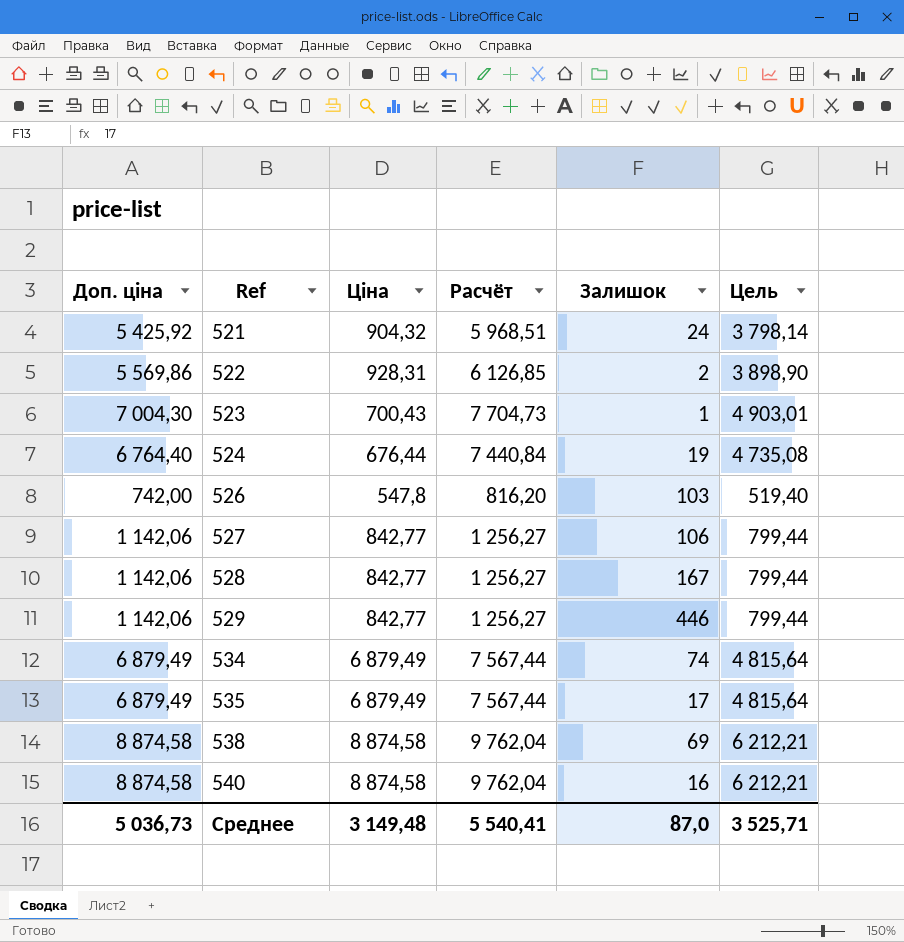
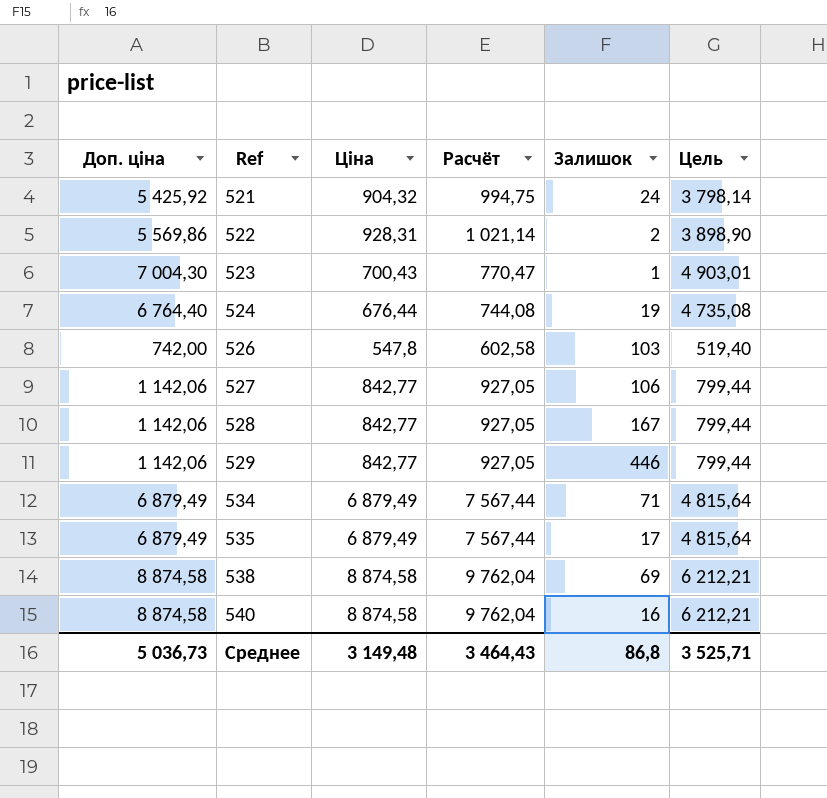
column Расчёт | formula: [Доп. ціна] * 1,1 -> [Ціна] * 1,1
534 | Залишок: 74 -> 71
Среднее | Расчёт: 5 540,41 -> 3 464,43
Среднее | Залишок: 87,0 -> 86,8

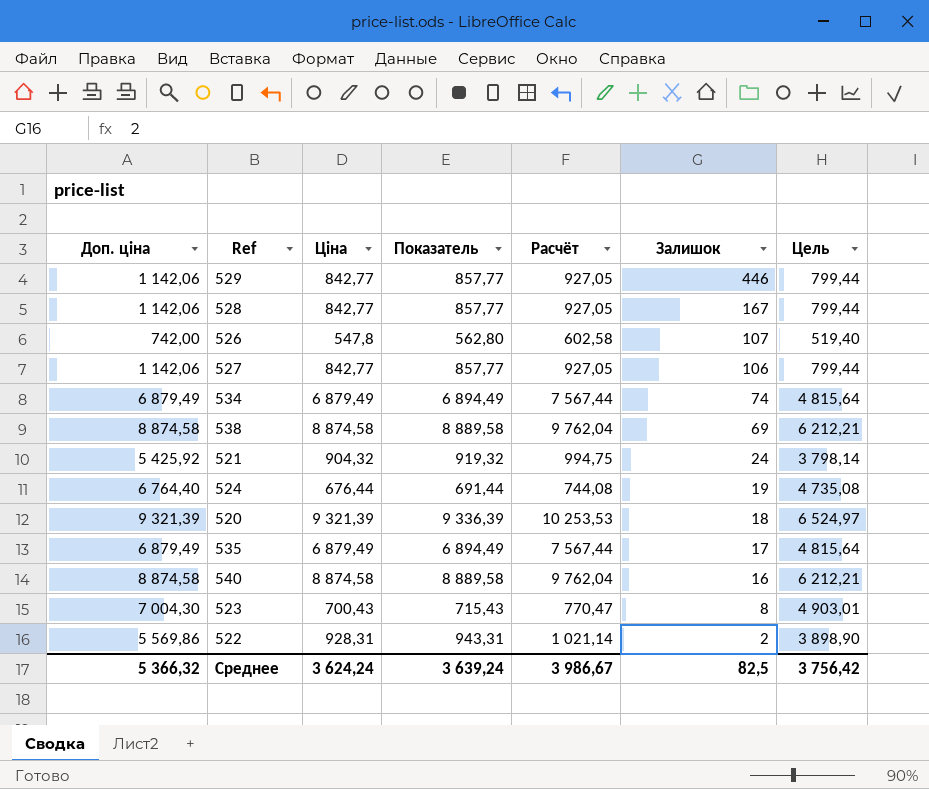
row order: Ref ascending -> Залишок descending
column Показатель | formula: none -> [Ціна] + 15
526 | Залишок: 103 -> 107
534 | Залишок: 71 -> 74
row 520: none -> 9 321,39 | 9 321,39 | 9 336,39 | 10 253,53 | 18 | 6 524,97
523 | Залишок: 1 -> 8
Среднее | Доп. ціна: 5 036,73 -> 5 366,32
Среднее | Ціна: 3 149,48 -> 3 624,24
Среднее | Расчёт: 3 464,43 -> 3 986,67
Среднее | Залишок: 86,8 -> 82,5
Среднее | Цель: 3 525,71 -> 3 756,42

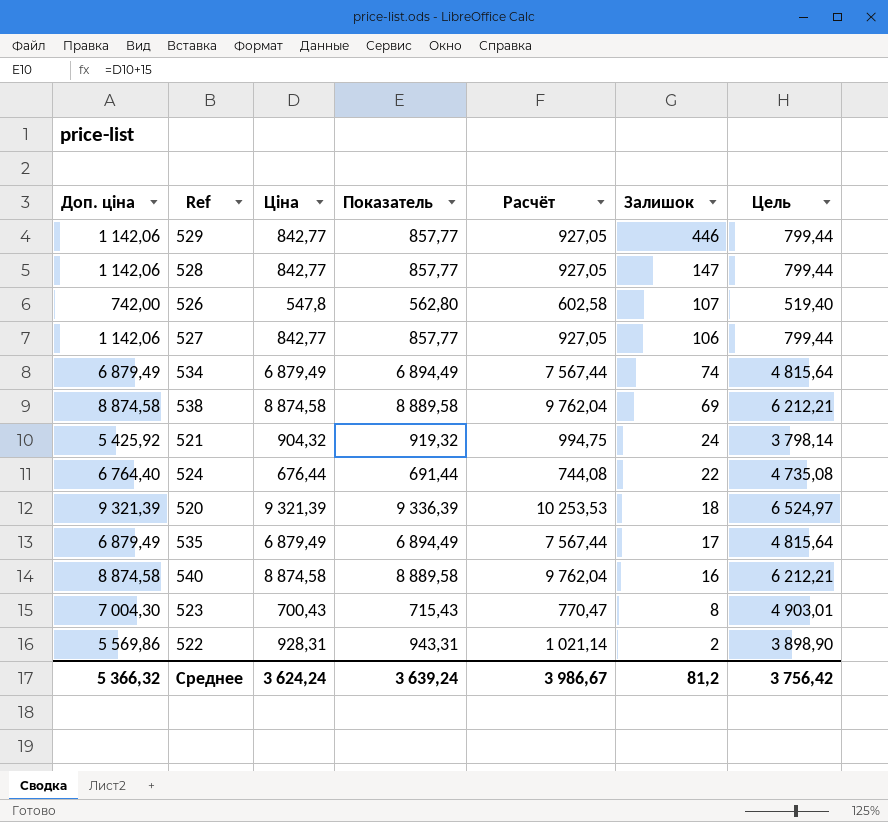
528 | Залишок: 167 -> 147
524 | Залишок: 19 -> 22
Среднее | Залишок: 82,5 -> 81,2

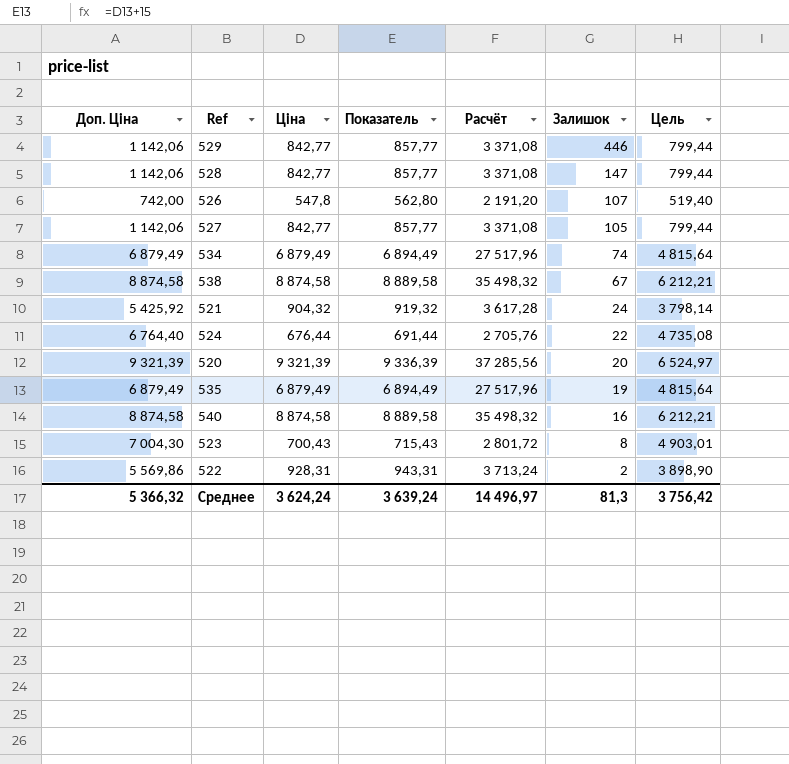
column name: Доп. ціна -> Доп. Ціна
column Расчёт | formula: [Ціна] * 1,1 -> [Ціна] * 4
527 | Залишок: 106 -> 105
538 | Залишок: 69 -> 67
520 | Залишок: 18 -> 20
535 | Залишок: 17 -> 19
Среднее | Расчёт: 3 986,67 -> 14 496,97
Среднее | Залишок: 81,2 -> 81,3

